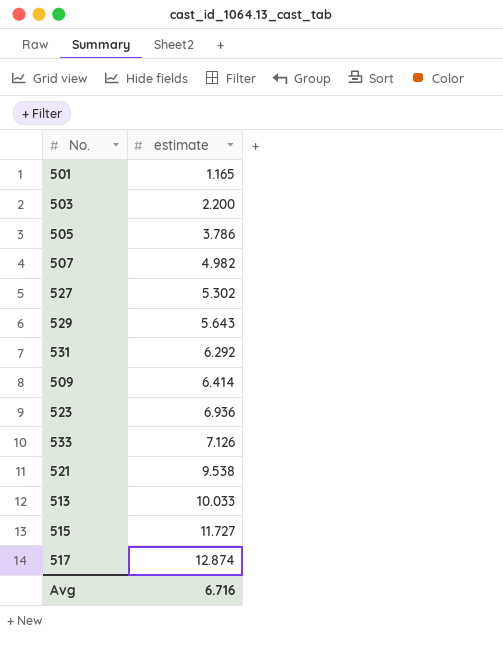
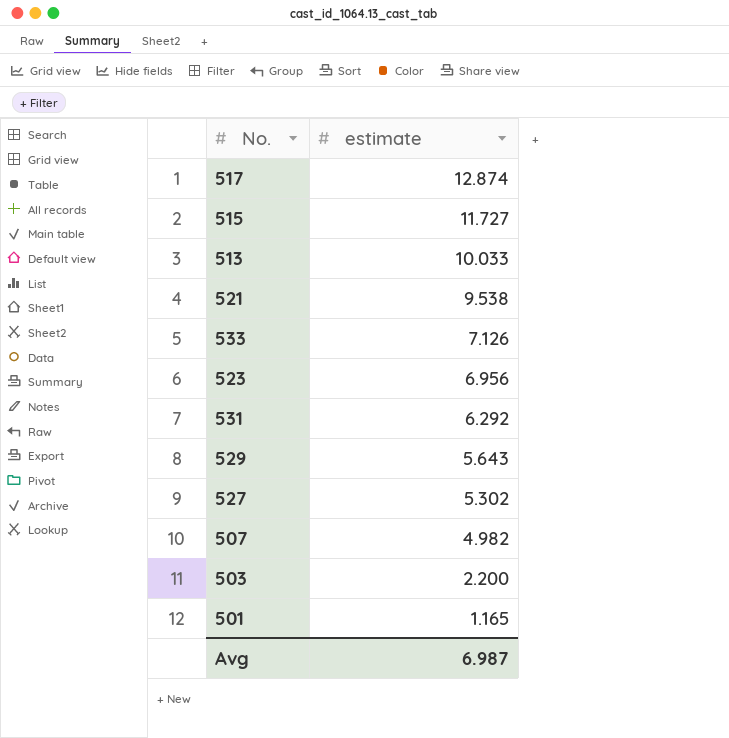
row order: estimate ascending -> estimate descending
row 505: 3.786 -> none
row 509: 6.414 -> none
523 | estimate: 6.936 -> 6.956
Avg | estimate: 6.716 -> 6.987

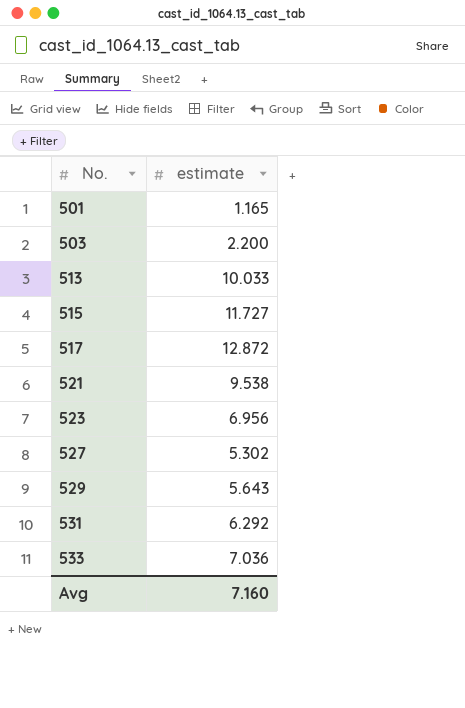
row order: estimate descending -> No. ascending
row 507: 4.982 -> none
517 | estimate: 12.874 -> 12.872
533 | estimate: 7.126 -> 7.036
Avg | estimate: 6.987 -> 7.160

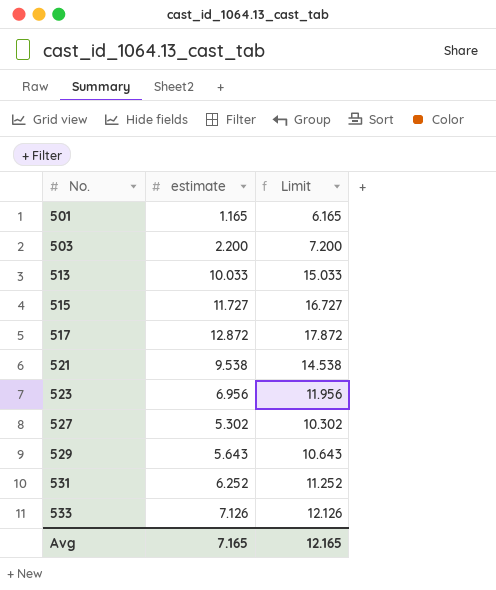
column Limit | formula: none -> [estimate] + 5
531 | estimate: 6.292 -> 6.252
533 | estimate: 7.036 -> 7.126
Avg | estimate: 7.160 -> 7.165

